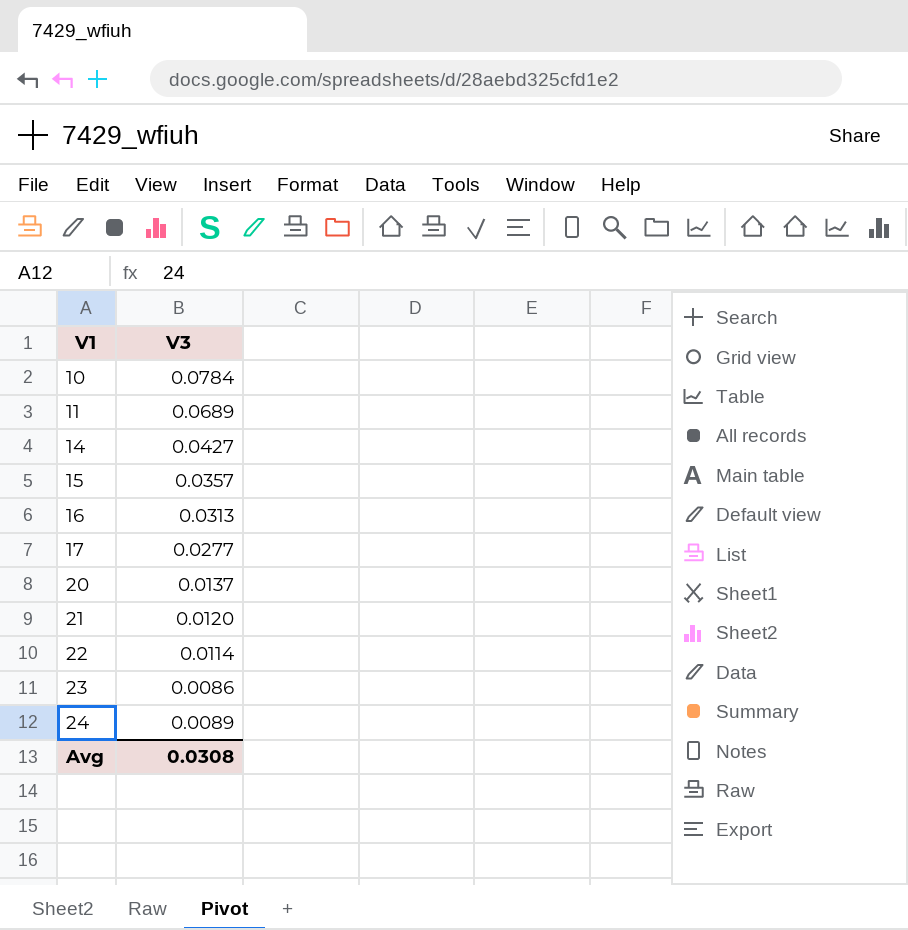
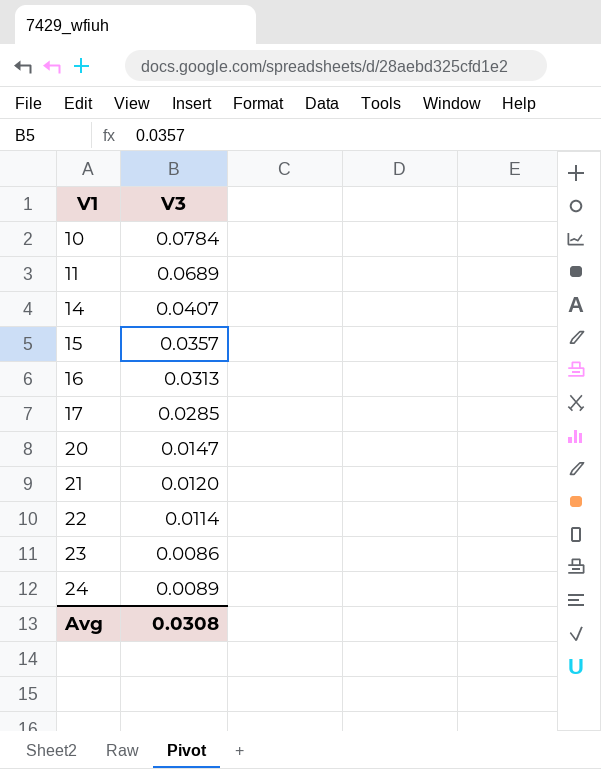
14 | V3: 0.0427 -> 0.0407
17 | V3: 0.0277 -> 0.0285
20 | V3: 0.0137 -> 0.0147

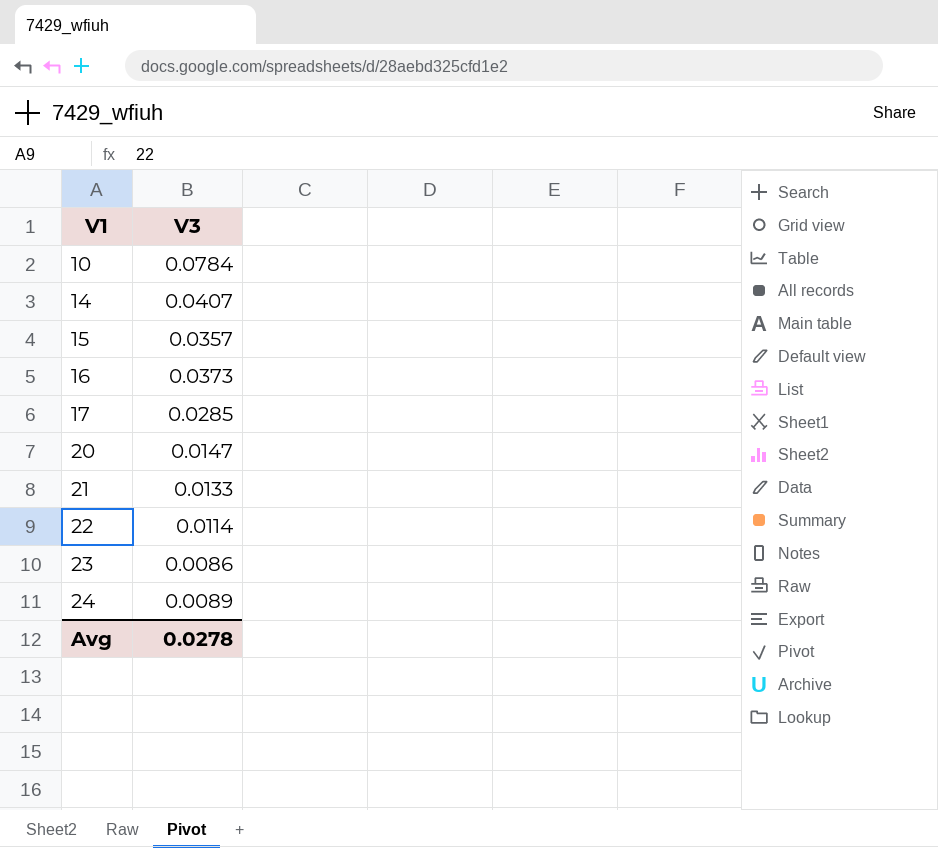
row 11: 0.0689 -> none
16 | V3: 0.0313 -> 0.0373
21 | V3: 0.0120 -> 0.0133
Avg | V3: 0.0308 -> 0.0278

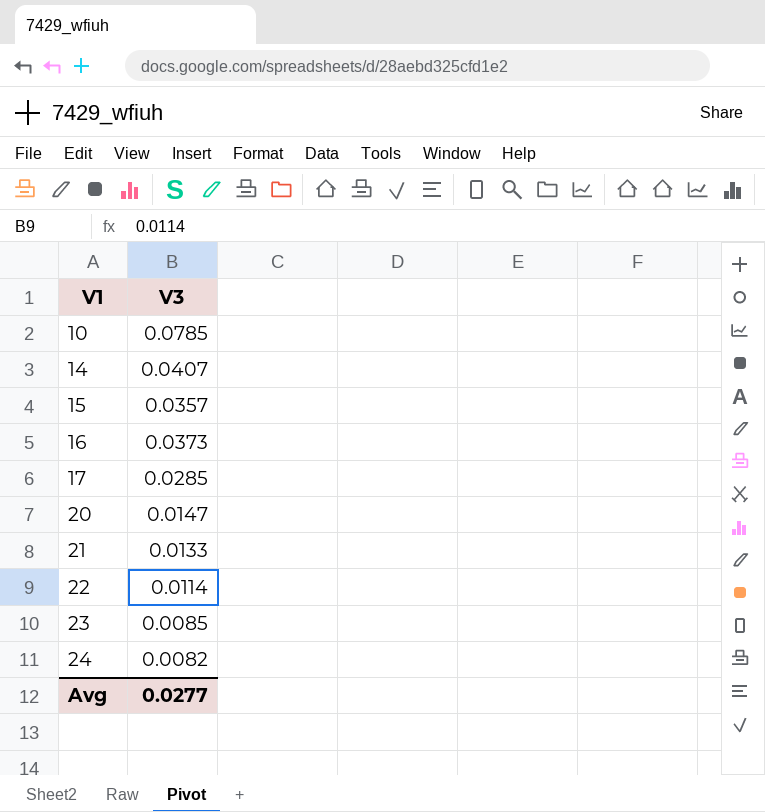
10 | V3: 0.0784 -> 0.0785
23 | V3: 0.0086 -> 0.0085
24 | V3: 0.0089 -> 0.0082
Avg | V3: 0.0278 -> 0.0277

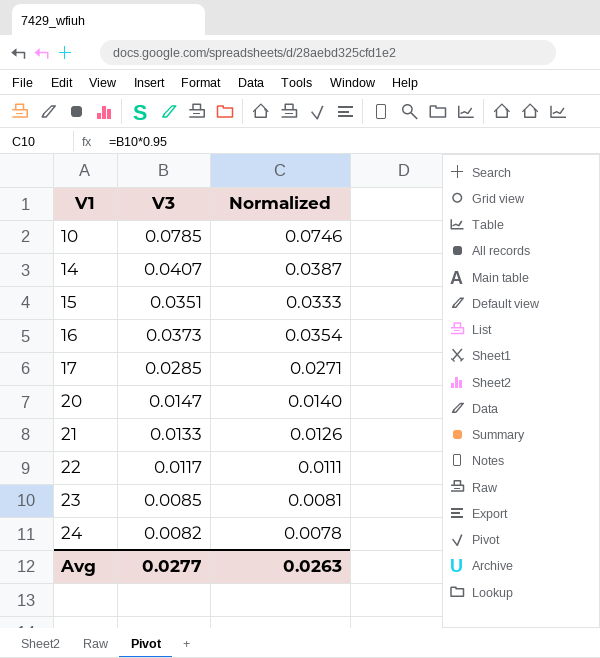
column Normalized | formula: none -> [V3] * 0.95
15 | V3: 0.0357 -> 0.0351
22 | V3: 0.0114 -> 0.0117

